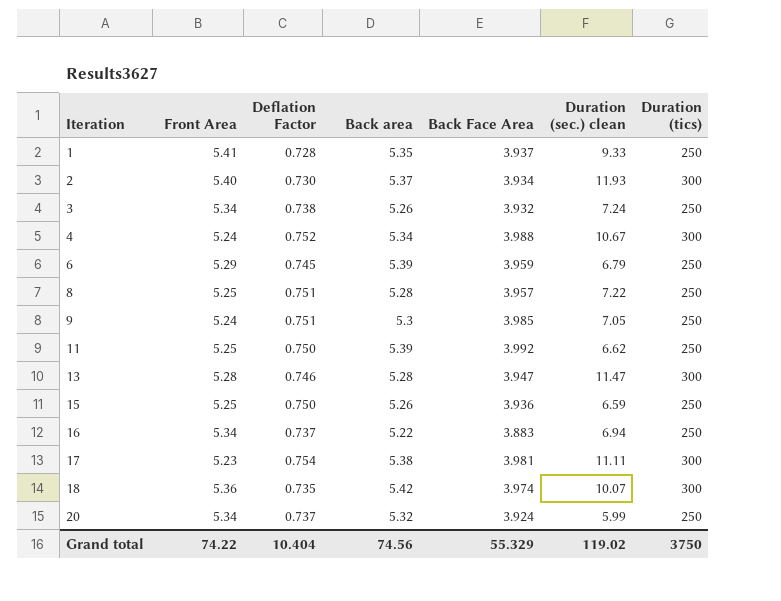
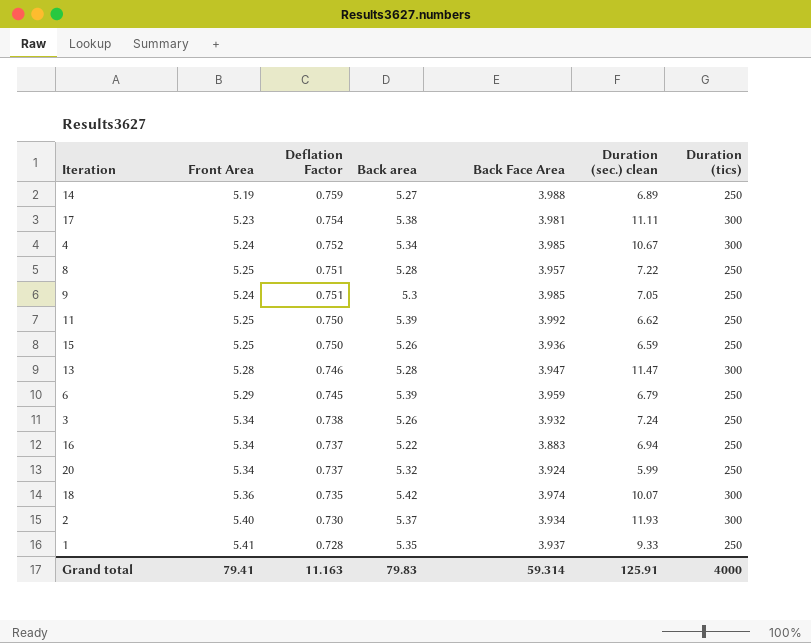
row order: Iteration ascending -> Deflation Factor descending
row 14: none -> 5.19 | 0.759 | 5.27 | 3.988 | 6.89 | 250
4 | Back Face Area: 3.988 -> 3.985
Grand total | Front Area: 74.22 -> 79.41
Grand total | Deflation Factor: 10.404 -> 11.163
Grand total | Back area: 74.56 -> 79.83
Grand total | Back Face Area: 55.329 -> 59.314
Grand total | Duration (sec.) clean: 119.02 -> 125.91
Grand total | Duration (tics): 3750 -> 4000

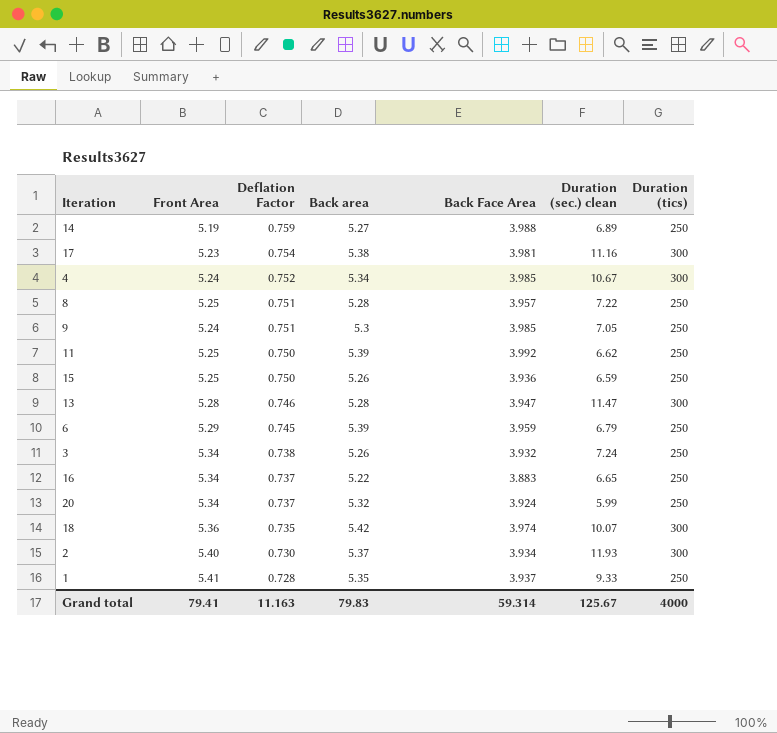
17 | Duration (sec.) clean: 11.11 -> 11.16
16 | Duration (sec.) clean: 6.94 -> 6.65
Grand total | Duration (sec.) clean: 125.91 -> 125.67

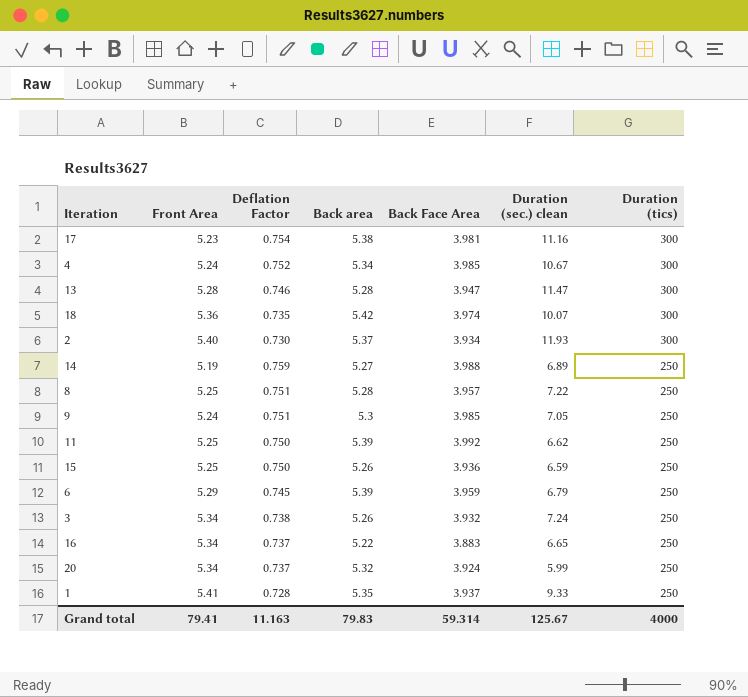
row order: Deflation Factor descending -> Duration (tics) descending

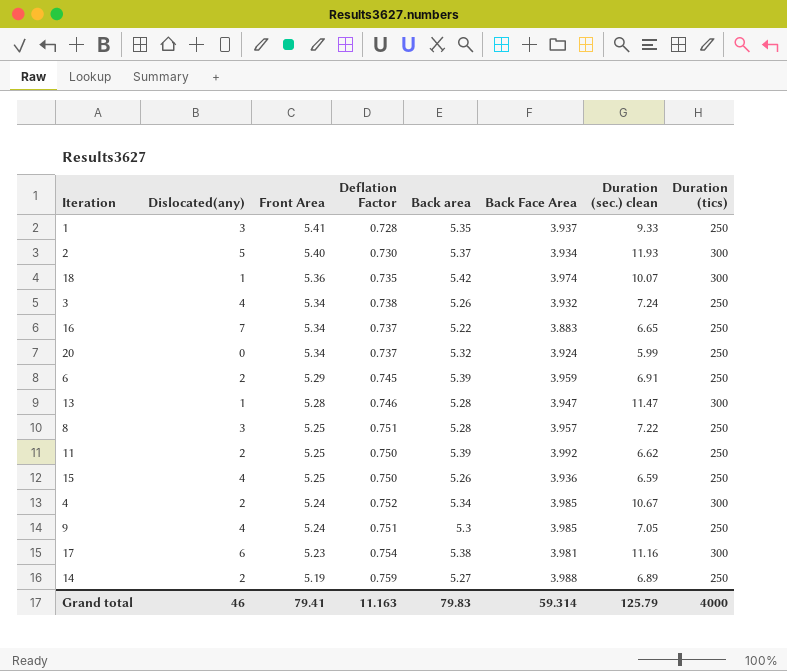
row order: Duration (tics) descending -> Front Area descending
column Dislocated(any) | position: none -> 2
6 | Duration (sec.) clean: 6.79 -> 6.91
Grand total | Duration (sec.) clean: 125.67 -> 125.79

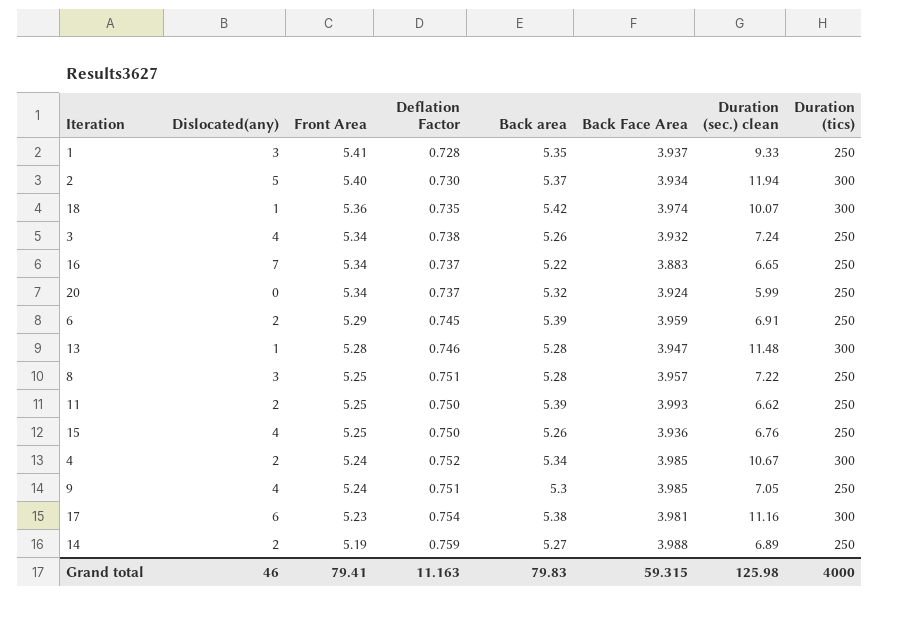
2 | Duration (sec.) clean: 11.93 -> 11.94
13 | Duration (sec.) clean: 11.47 -> 11.48
11 | Back Face Area: 3.992 -> 3.993
15 | Duration (sec.) clean: 6.59 -> 6.76
Grand total | Back Face Area: 59.314 -> 59.315
Grand total | Duration (sec.) clean: 125.79 -> 125.98

